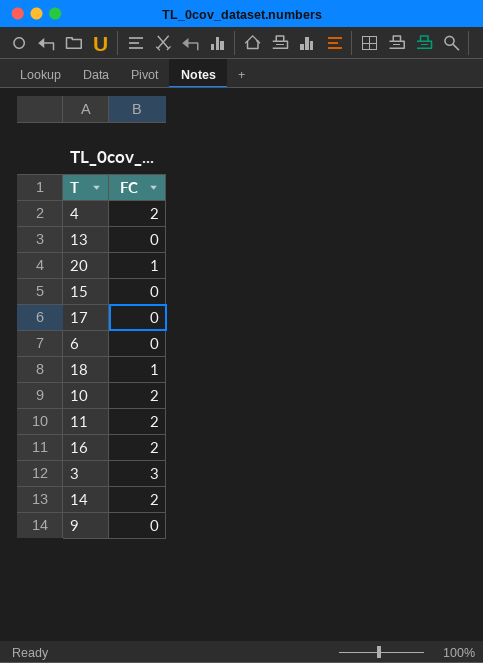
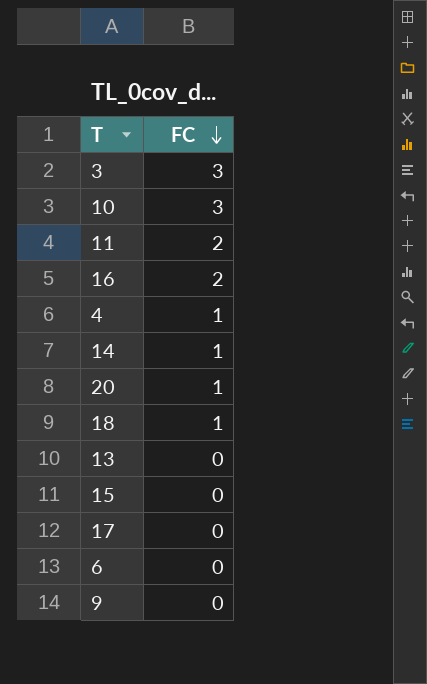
row order: none -> FC descending
10 | FC: 2 -> 3
4 | FC: 2 -> 1
14 | FC: 2 -> 1

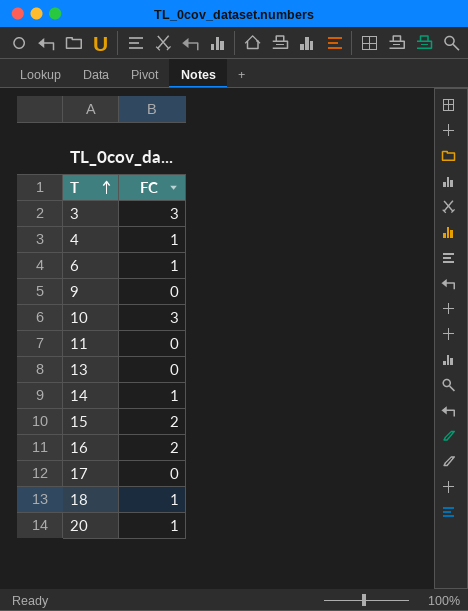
row order: FC descending -> T ascending
6 | FC: 0 -> 1
11 | FC: 2 -> 0
15 | FC: 0 -> 2

